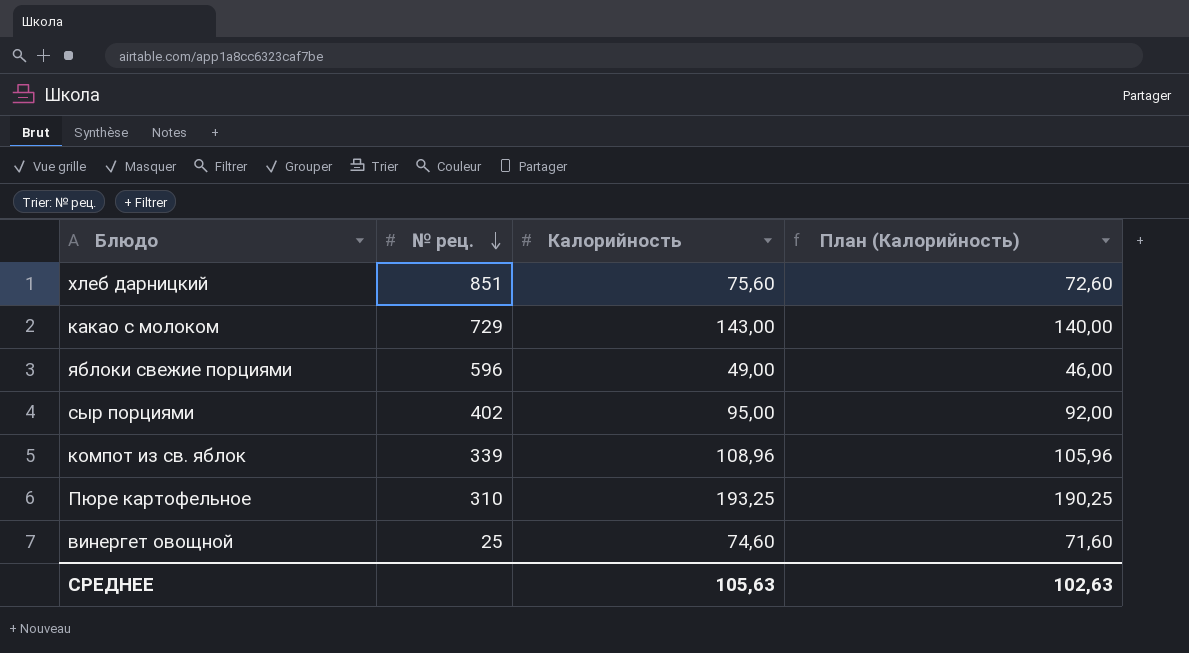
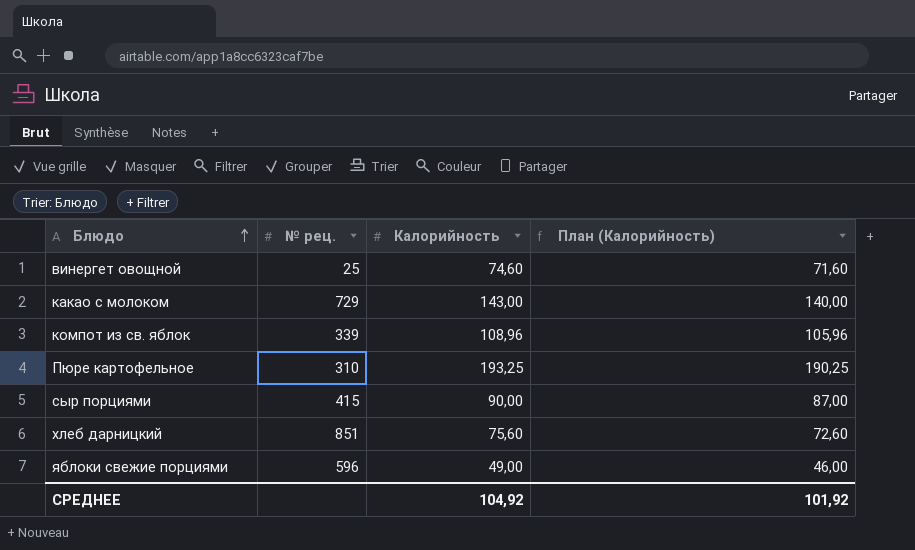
row order: № рец. descending -> Блюдо ascending
сыр порциями | № рец.: 402 -> 415
сыр порциями | Калорийность: 95,00 -> 90,00
сыр порциями | План (Калорийность): 92,00 -> 87,00
СРЕДНЕЕ | Калорийность: 105,63 -> 104,92
СРЕДНЕЕ | План (Калорийность): 102,63 -> 101,92

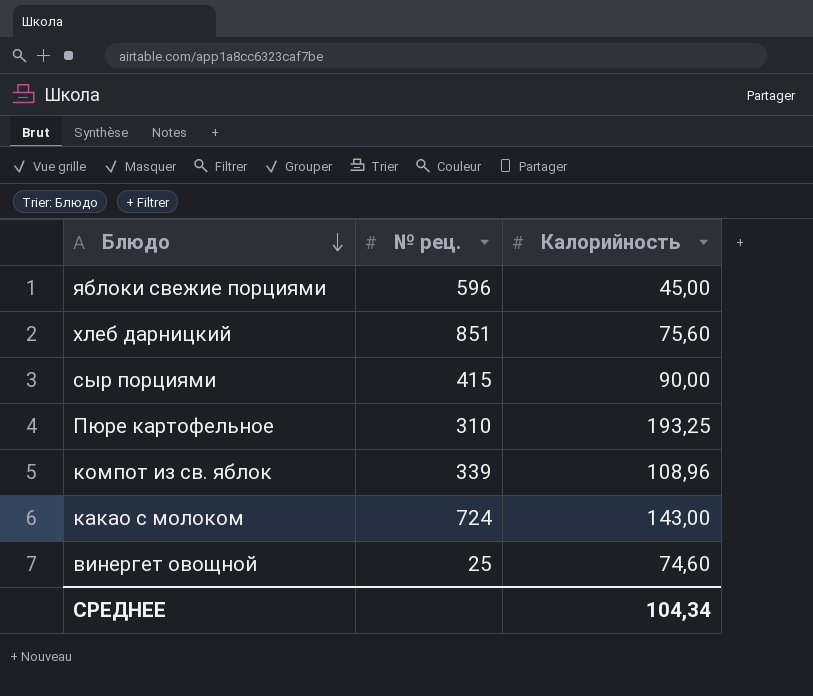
row order: Блюдо ascending -> Блюдо descending
column План (Калорийность) | formula: [Калорийность] - 3 -> none
яблоки свежие порциями | Калорийность: 49,00 -> 45,00
какао с молоком | № рец.: 729 -> 724
СРЕДНЕЕ | Калорийность: 104,92 -> 104,34

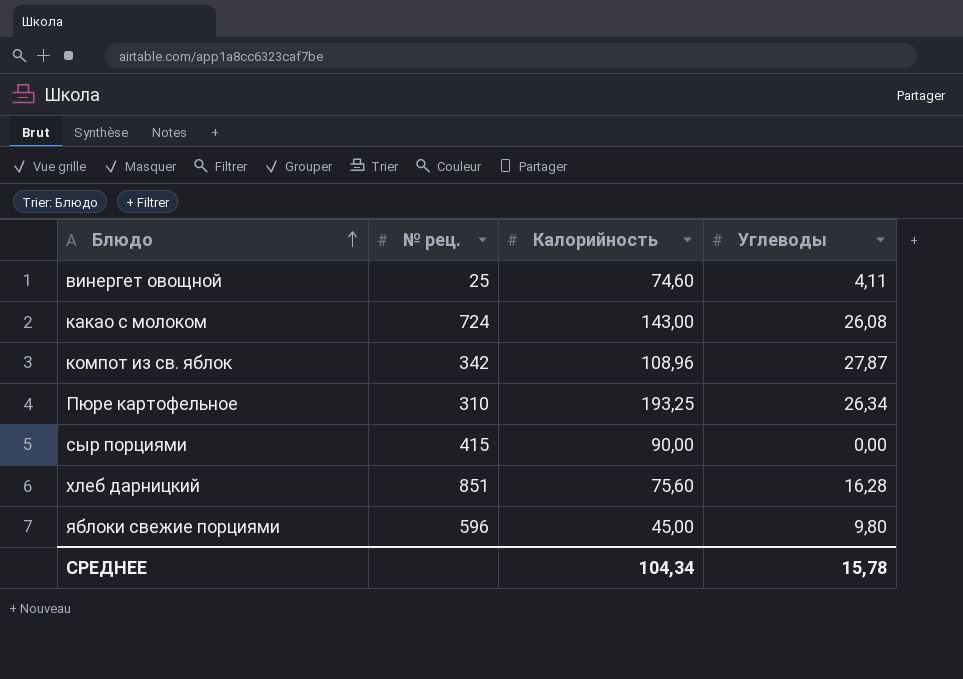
row order: Блюдо descending -> Блюдо ascending
column Углеводы | position: none -> 4
компот из св. яблок | № рец.: 339 -> 342

